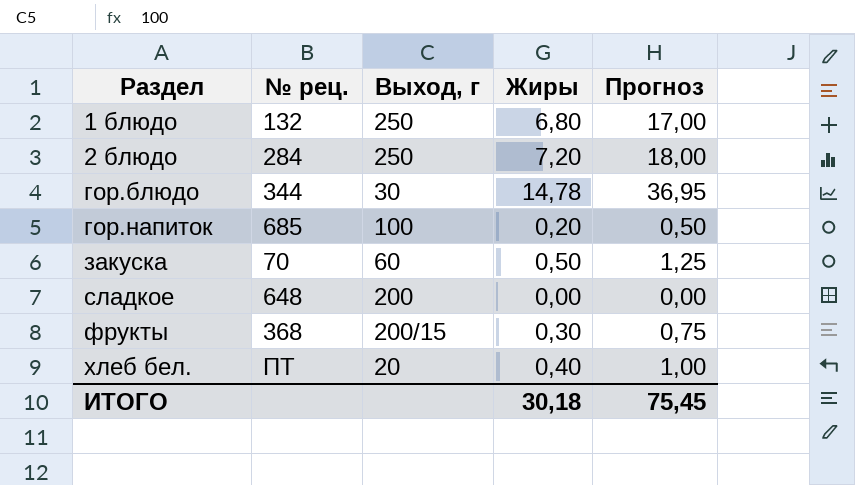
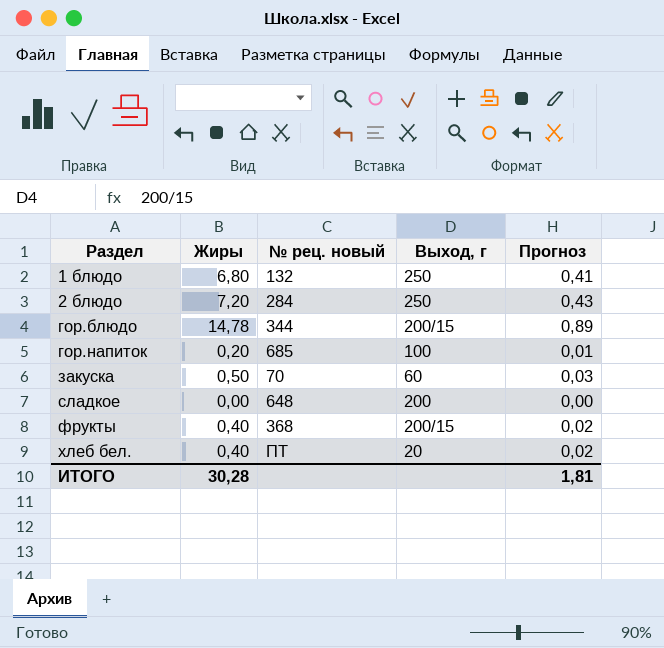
column Жиры | position: 4 -> 2
column name: № рец. -> № рец. новый
column Прогноз | formula: [Жиры] * 2,5 -> [Жиры] * 0,06
гор.блюдо | Выход, г: 30 -> 200/15
фрукты | Жиры: 0,30 -> 0,40
ИТОГО | Жиры: 30,18 -> 30,28
ИТОГО | Прогноз: 75,45 -> 1,81

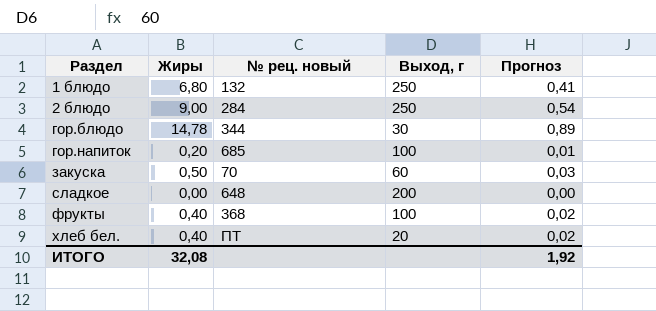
2 блюдо | Жиры: 7,20 -> 9,00
2 блюдо | Прогноз: 0,43 -> 0,54
гор.блюдо | Выход, г: 200/15 -> 30
фрукты | Выход, г: 200/15 -> 100
ИТОГО | Жиры: 30,28 -> 32,08
ИТОГО | Прогноз: 1,81 -> 1,92

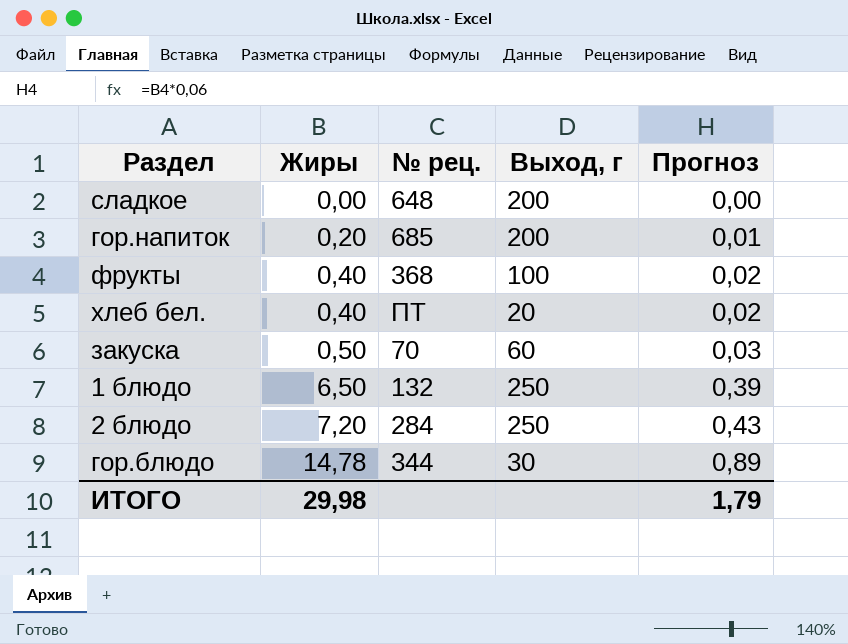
row order: Раздел ascending -> Жиры ascending
column name: № рец. новый -> № рец.
гор.напиток | Выход, г: 100 -> 200
1 блюдо | Жиры: 6,80 -> 6,50
1 блюдо | Прогноз: 0,41 -> 0,39
2 блюдо | Жиры: 9,00 -> 7,20
2 блюдо | Прогноз: 0,54 -> 0,43
ИТОГО | Жиры: 32,08 -> 29,98
ИТОГО | Прогноз: 1,92 -> 1,79

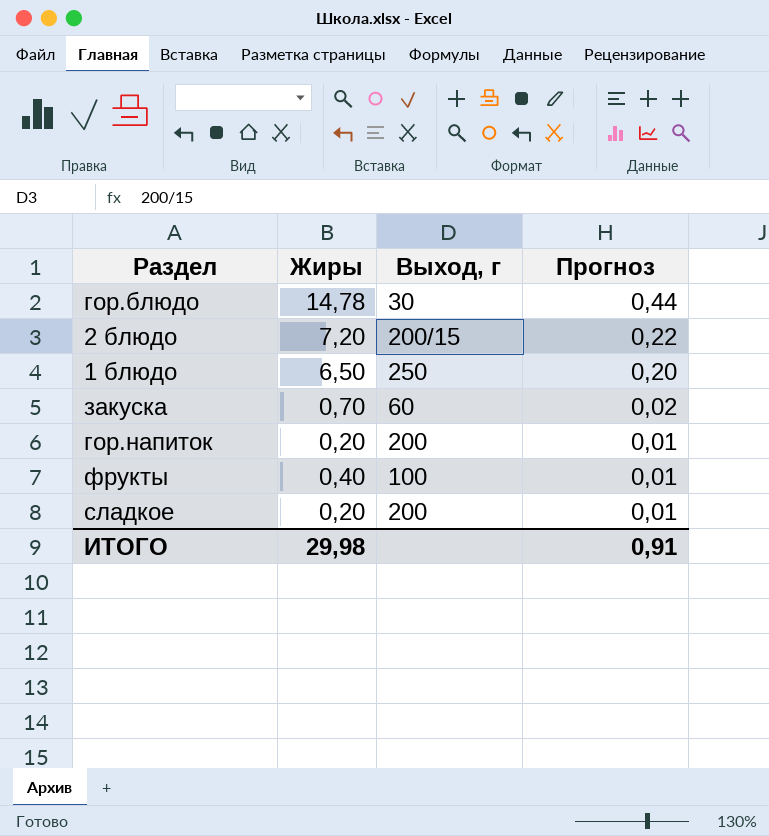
row order: Жиры ascending -> Прогноз descending
column № рец. | position: 3 -> none
column Прогноз | formula: [Жиры] * 0,06 -> [Жиры] * 0,03
row хлеб бел.: 0,40 | ПТ | 20 | 0,02 -> none
2 блюдо | Выход, г: 250 -> 200/15
закуска | Жиры: 0,50 -> 0,70
сладкое | Жиры: 0,00 -> 0,20
ИТОГО | Прогноз: 1,79 -> 0,91

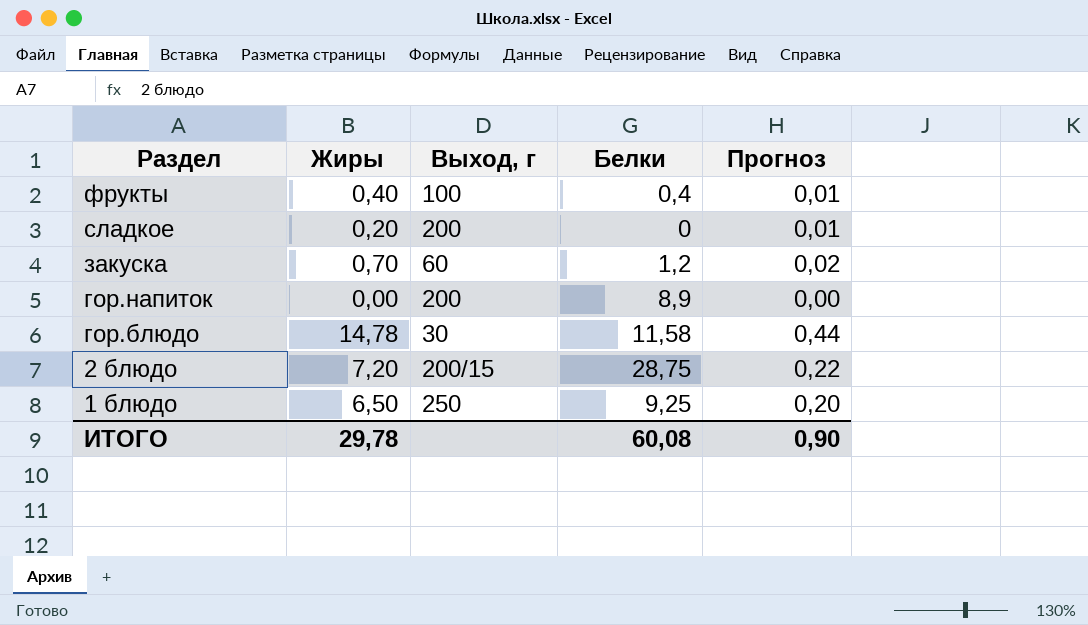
row order: Прогноз descending -> Раздел descending
column Белки | position: none -> 4
гор.напиток | Жиры: 0,20 -> 0,00
гор.напиток | Прогноз: 0,01 -> 0,00
ИТОГО | Жиры: 29,98 -> 29,78
ИТОГО | Прогноз: 0,91 -> 0,90

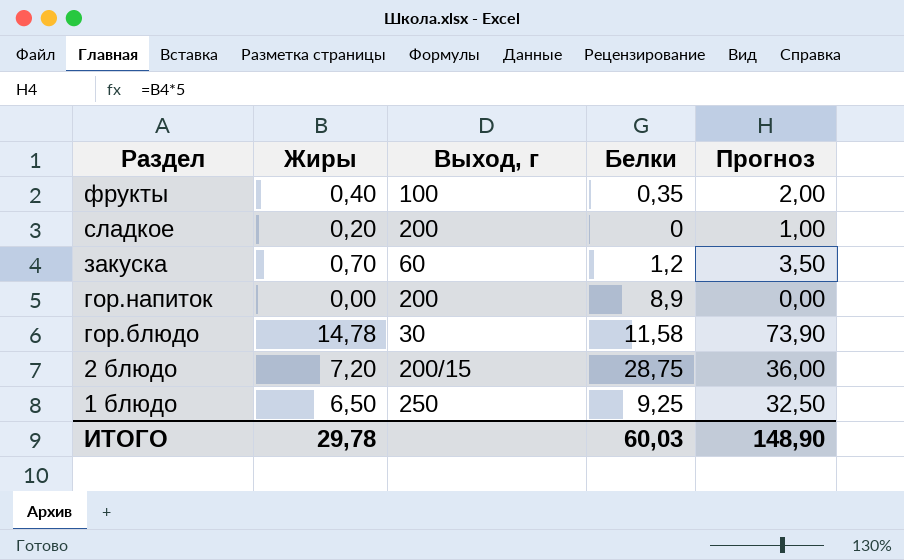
column Прогноз | formula: [Жиры] * 0,03 -> [Жиры] * 5
фрукты | Белки: 0,4 -> 0,35
ИТОГО | Белки: 60,08 -> 60,03
ИТОГО | Прогноз: 0,90 -> 148,90

